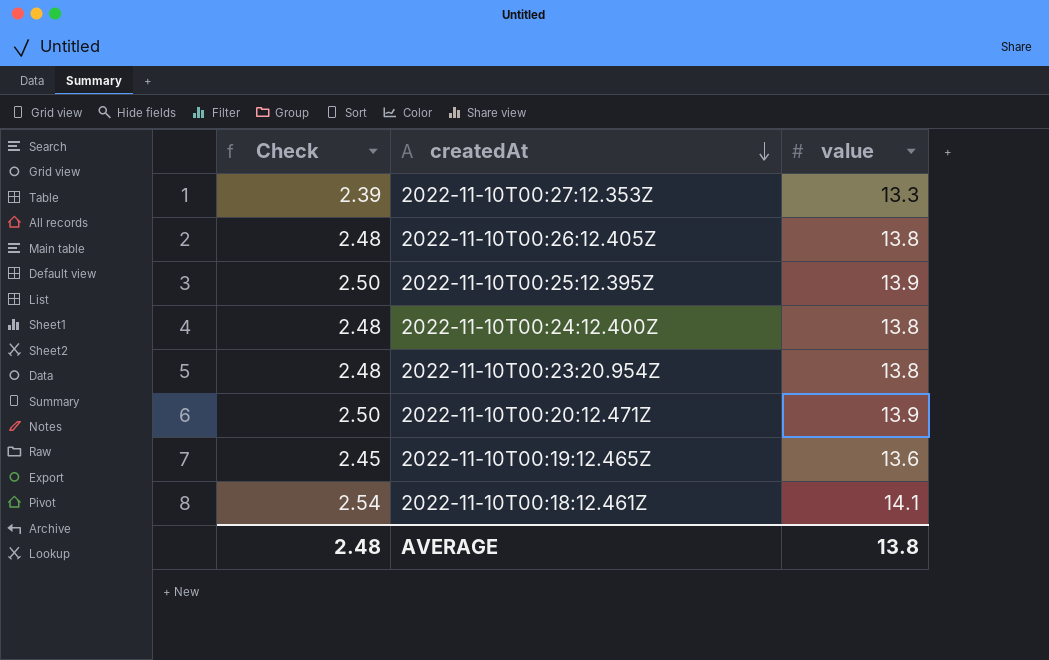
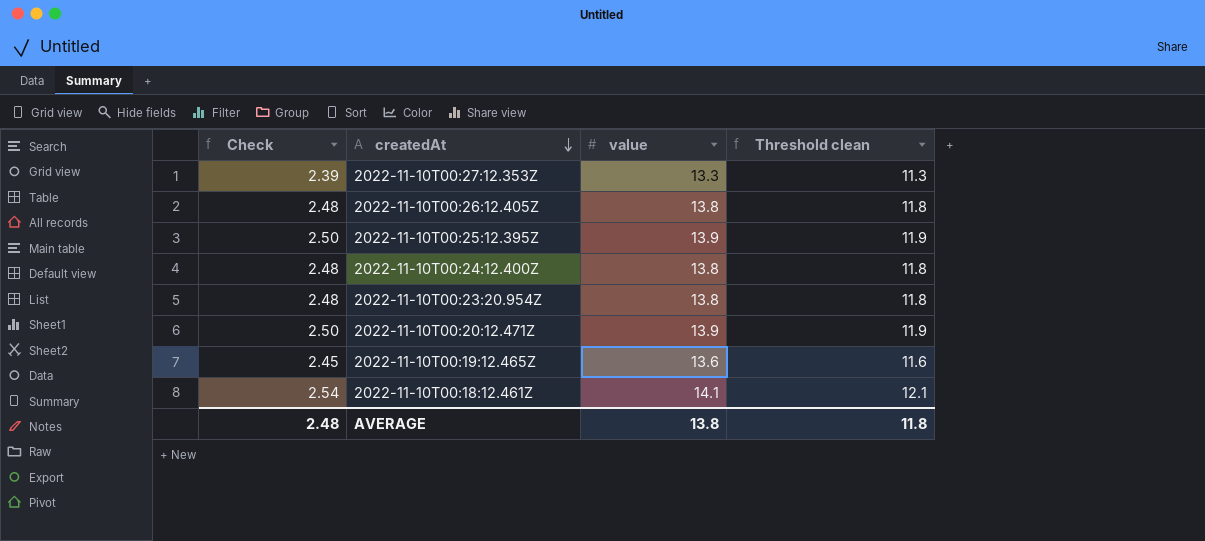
column Threshold clean | formula: none -> [value] - 2

